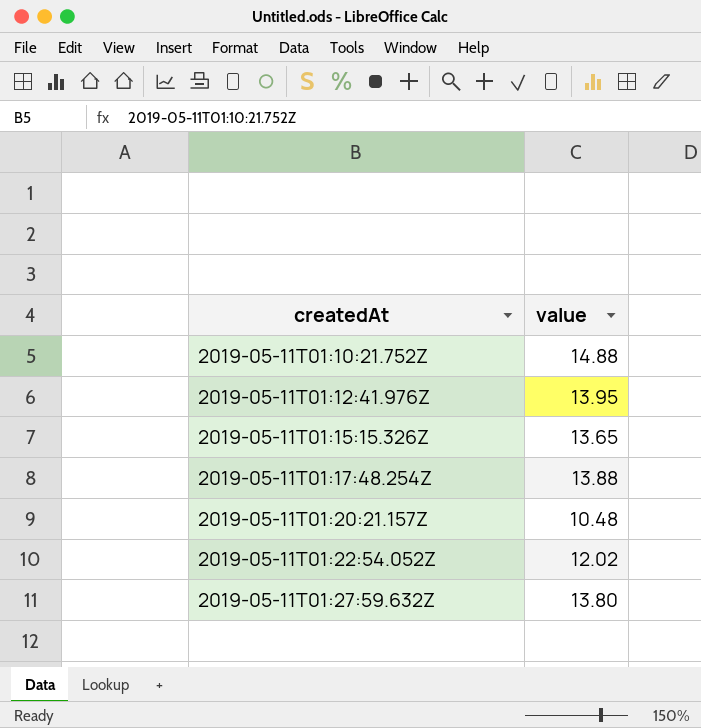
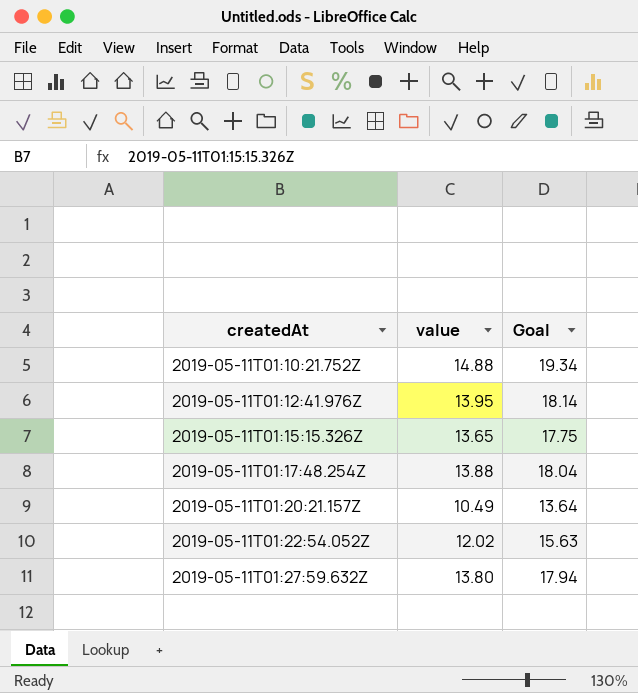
column Goal | formula: none -> [value] * 1.3
2019-05-11T01:20:21.157Z | value: 10.48 -> 10.49

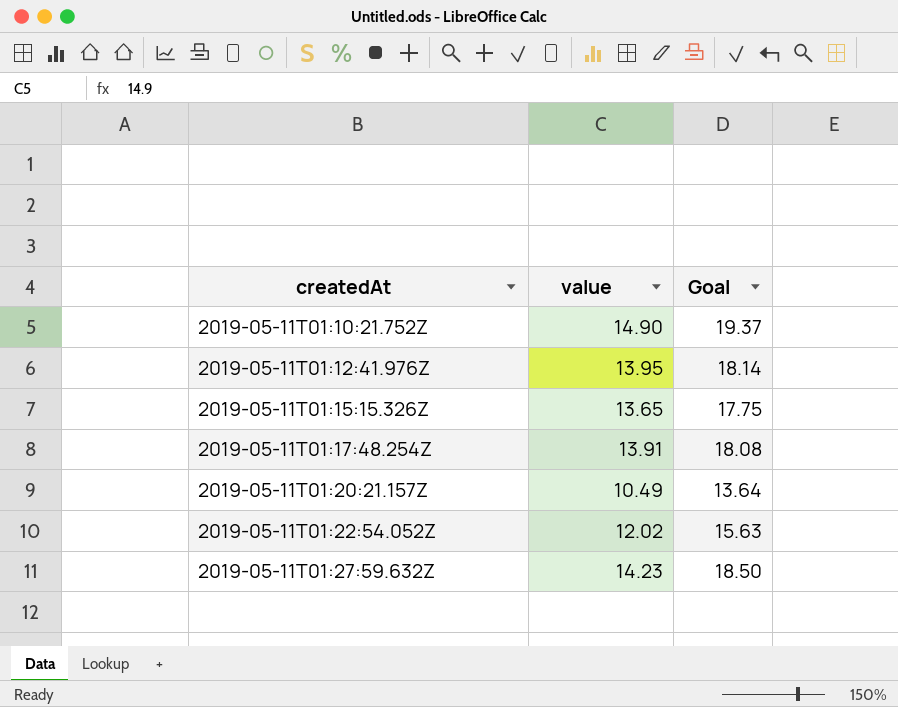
2019-05-11T01:10:21.752Z | value: 14.88 -> 14.90
2019-05-11T01:10:21.752Z | Goal: 19.34 -> 19.37
2019-05-11T01:17:48.254Z | value: 13.88 -> 13.91
2019-05-11T01:17:48.254Z | Goal: 18.04 -> 18.08
2019-05-11T01:27:59.632Z | value: 13.80 -> 14.23
2019-05-11T01:27:59.632Z | Goal: 17.94 -> 18.50

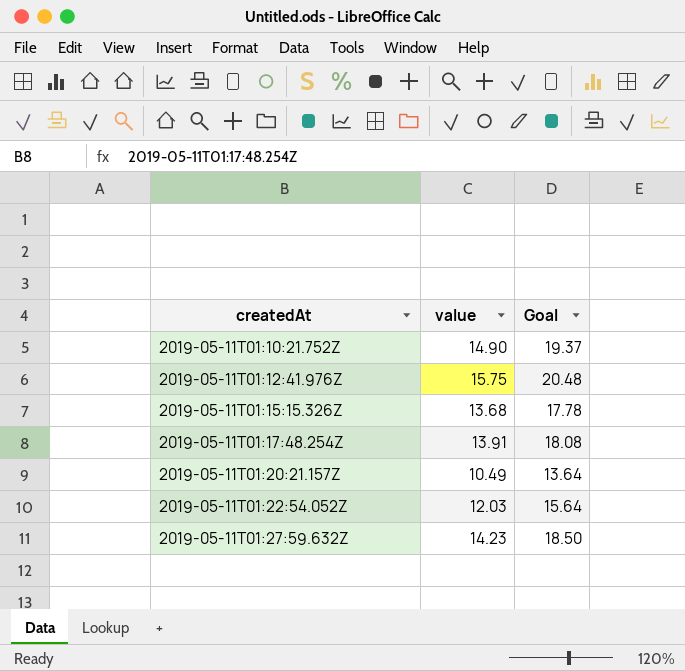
2019-05-11T01:12:41.976Z | value: 13.95 -> 15.75
2019-05-11T01:12:41.976Z | Goal: 18.14 -> 20.48
2019-05-11T01:15:15.326Z | value: 13.65 -> 13.68
2019-05-11T01:15:15.326Z | Goal: 17.75 -> 17.78
2019-05-11T01:22:54.052Z | value: 12.02 -> 12.03
2019-05-11T01:22:54.052Z | Goal: 15.63 -> 15.64

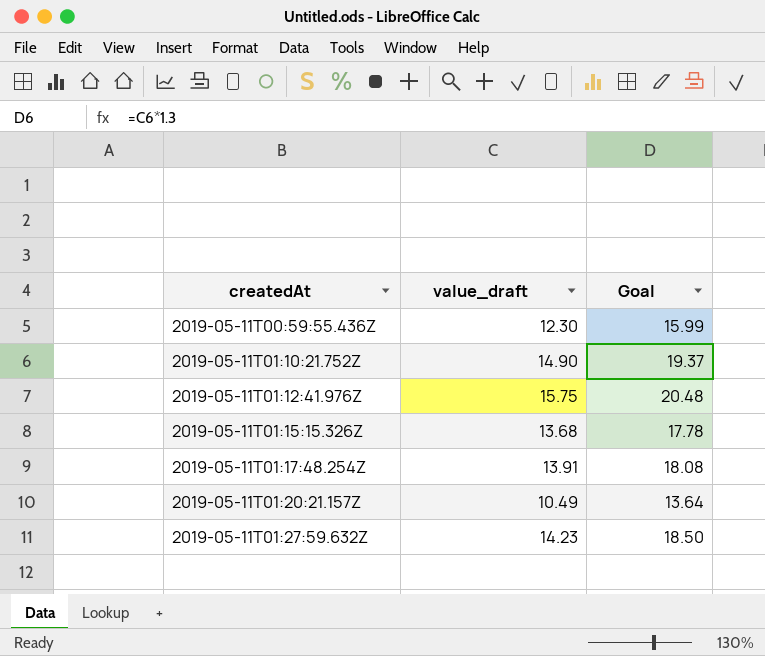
column name: value -> value_draft
row 2019-05-11T01:22:54.052Z: 12.03 | 15.64 -> none
row 2019-05-11T00:59:55.436Z: none -> 12.30 | 15.99

